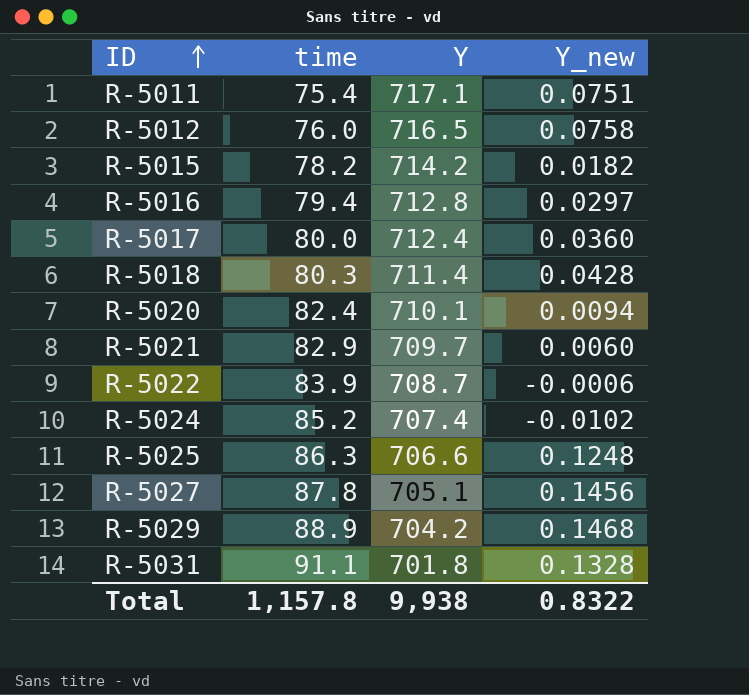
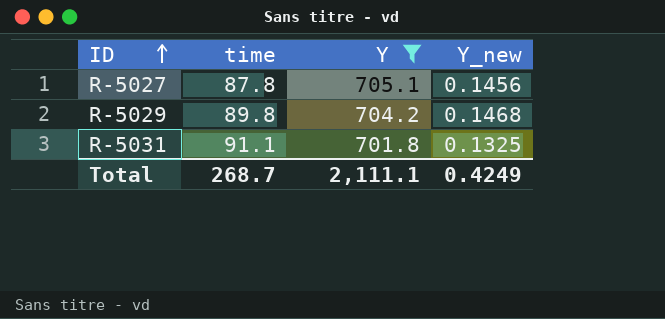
filter: none -> Y <= 705.1
R-5029 | time: 88.9 -> 89.8
R-5031 | Y_new: 0.1328 -> 0.1325
Total | time: 1,157.8 -> 268.7
Total | Y: 9,938 -> 2,111.1
Total | Y_new: 0.8322 -> 0.4249

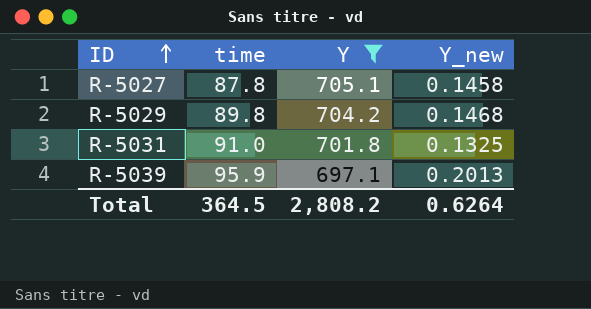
R-5027 | Y_new: 0.1456 -> 0.1458
R-5031 | time: 91.1 -> 91.0
row R-5039: none -> 95.9 | 697.1 | 0.2013
Total | time: 268.7 -> 364.5
Total | Y: 2,111.1 -> 2,808.2
Total | Y_new: 0.4249 -> 0.6264

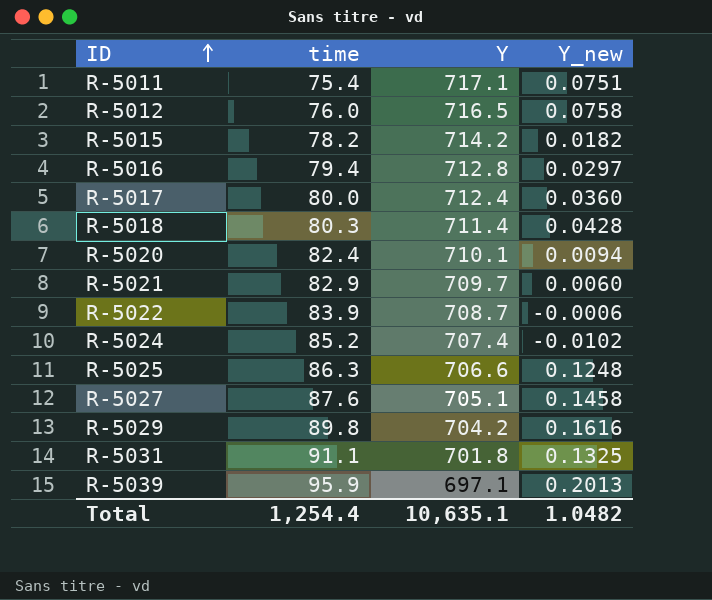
filter: Y <= 705.1 -> none
R-5027 | time: 87.8 -> 87.6
R-5029 | Y_new: 0.1468 -> 0.1616
R-5031 | time: 91.0 -> 91.1
Total | time: 364.5 -> 1,254.4
Total | Y: 2,808.2 -> 10,635.1
Total | Y_new: 0.6264 -> 1.0482

